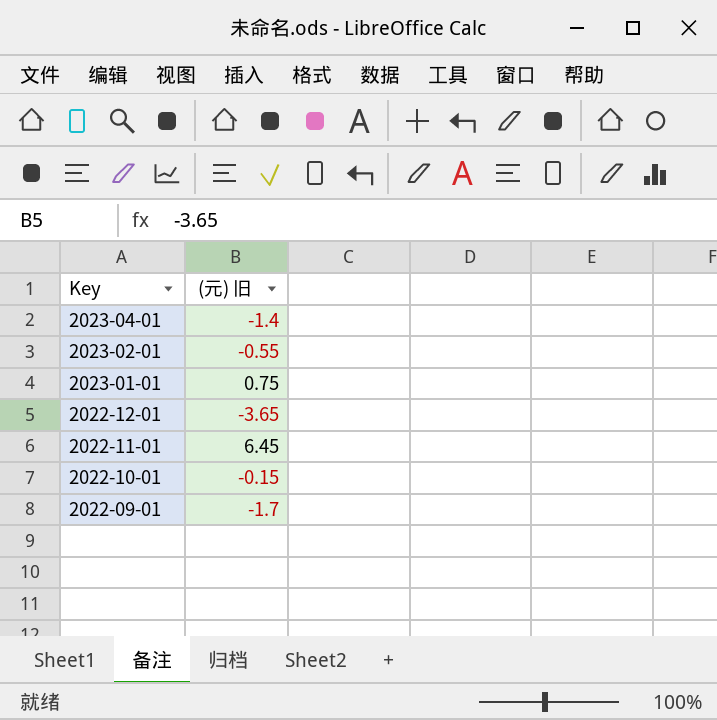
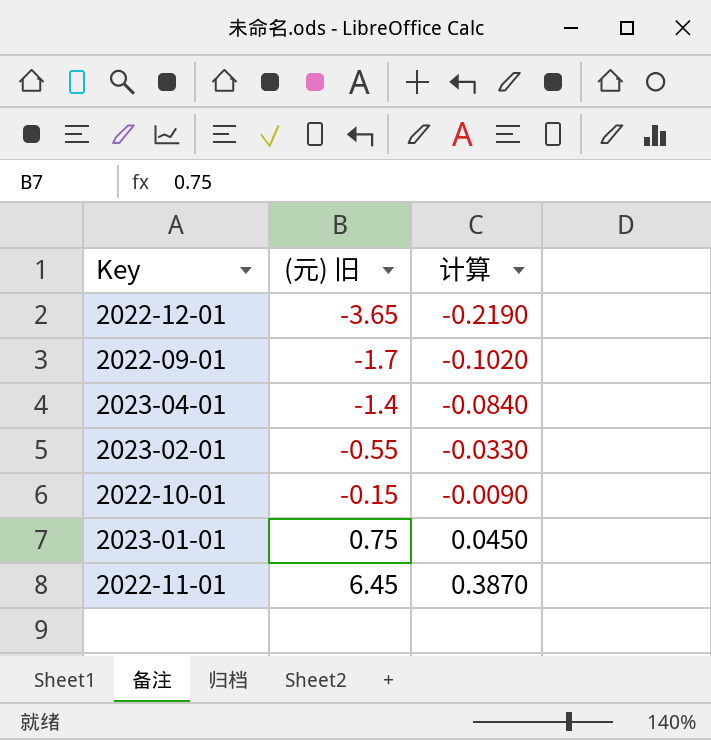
row order: Key descending -> (元) 旧 ascending
column 计算 | formula: none -> [(元) 旧] * 0.06

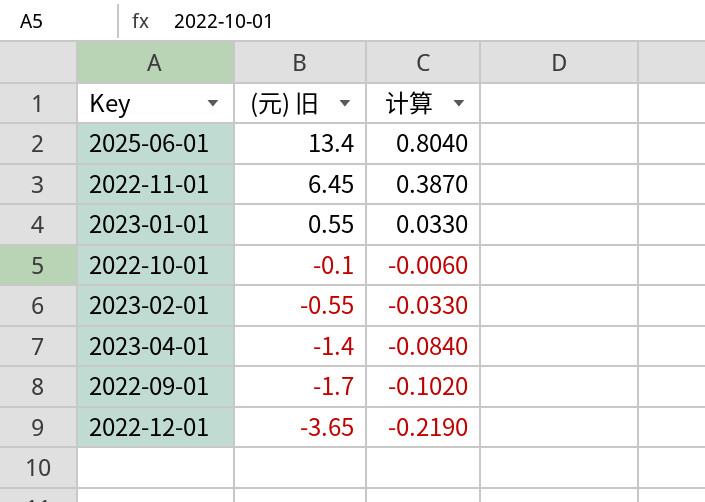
row order: (元) 旧 ascending -> (元) 旧 descending
row 2025-06-01: none -> 13.4 | 0.8040
2023-01-01 | (元) 旧: 0.75 -> 0.55
2023-01-01 | 计算: 0.0450 -> 0.0330
2022-10-01 | (元) 旧: -0.15 -> -0.1
2022-10-01 | 计算: -0.0090 -> -0.0060

